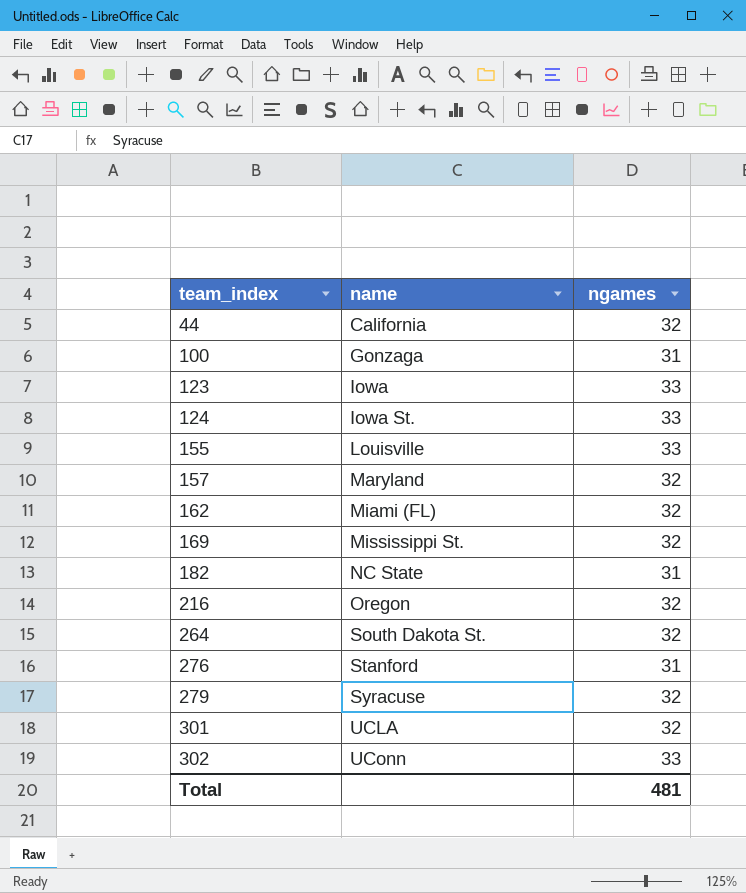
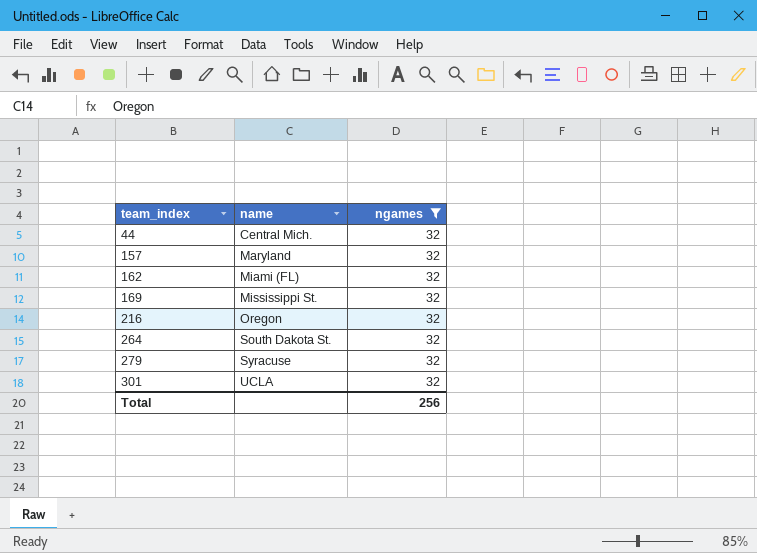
filter: none -> ngames = 32
44 | name: California -> Central Mich.
Total | ngames: 481 -> 256

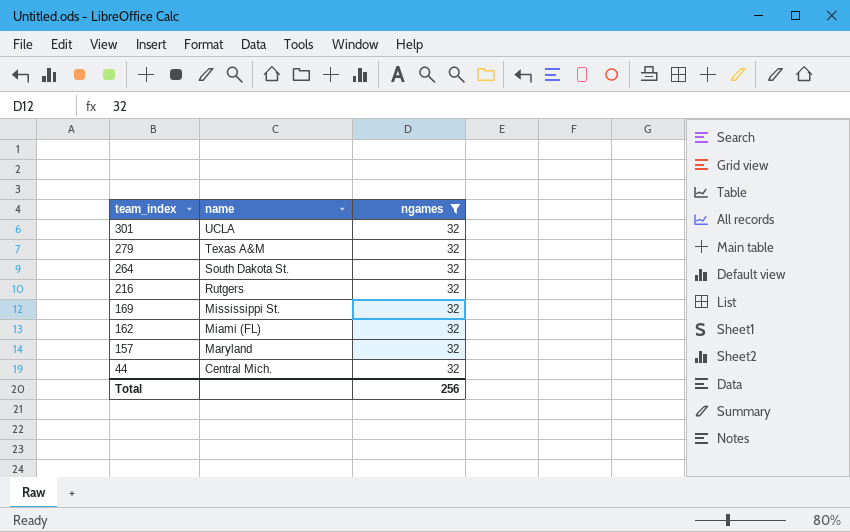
row order: team_index ascending -> team_index descending
279 | name: Syracuse -> Texas A&M
216 | name: Oregon -> Rutgers

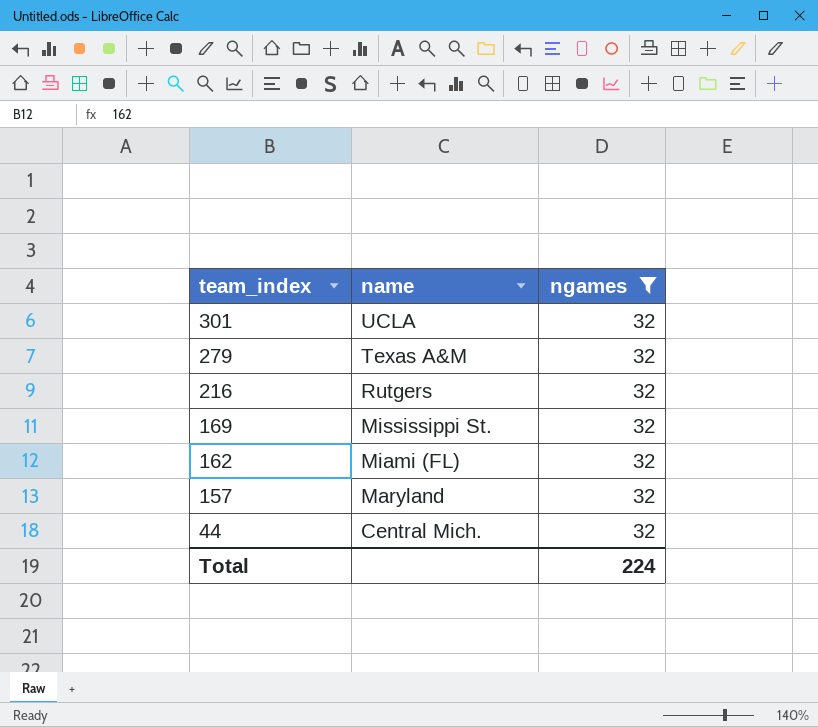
row 264: South Dakota St. | 32 -> none
Total | ngames: 256 -> 224

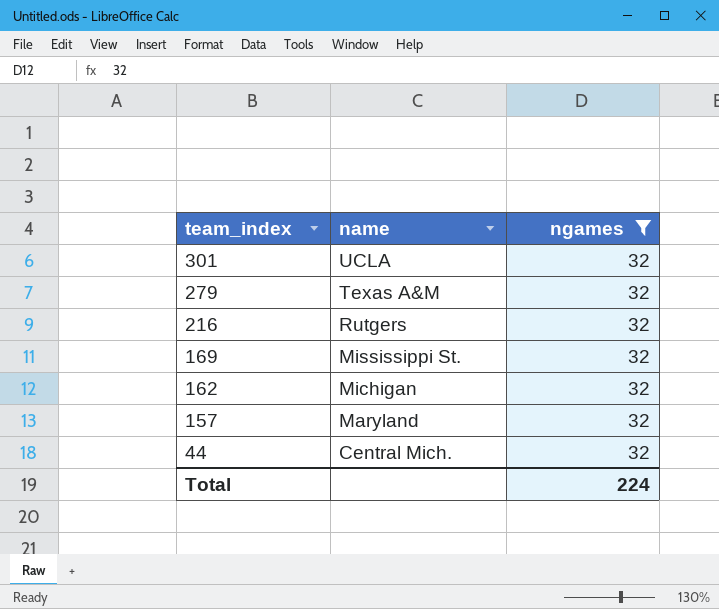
162 | name: Miami (FL) -> Michigan

